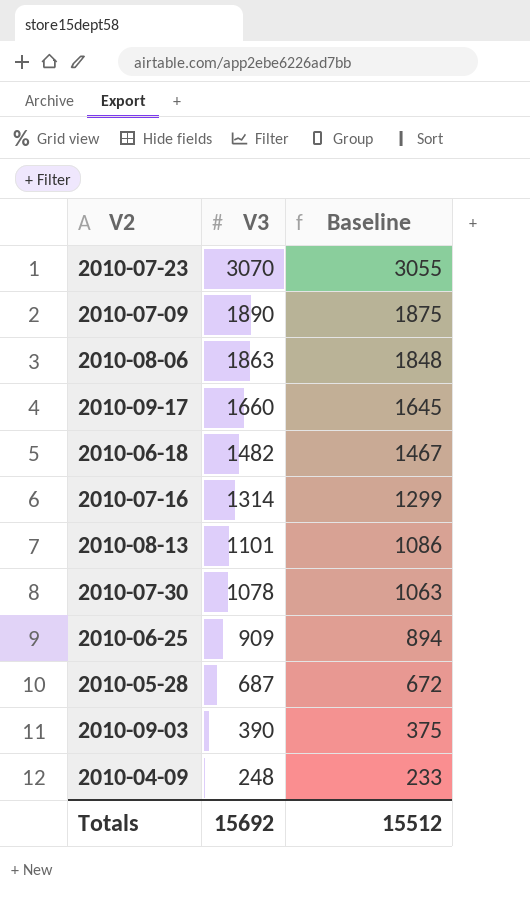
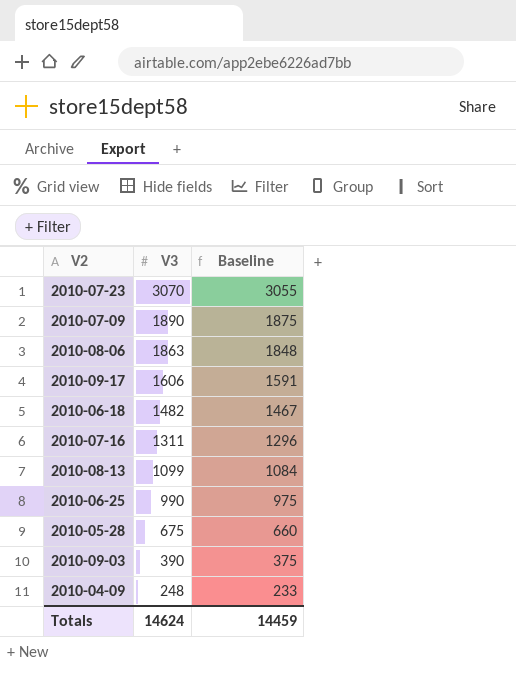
row 2010-07-30: 1078 | 1063 -> none
2010-09-17 | V3: 1660 -> 1606
2010-09-17 | Baseline: 1645 -> 1591
2010-07-16 | V3: 1314 -> 1311
2010-07-16 | Baseline: 1299 -> 1296
2010-08-13 | V3: 1101 -> 1099
2010-08-13 | Baseline: 1086 -> 1084
2010-06-25 | V3: 909 -> 990
2010-06-25 | Baseline: 894 -> 975
2010-05-28 | V3: 687 -> 675
2010-05-28 | Baseline: 672 -> 660
Totals | V3: 15692 -> 14624
Totals | Baseline: 15512 -> 14459

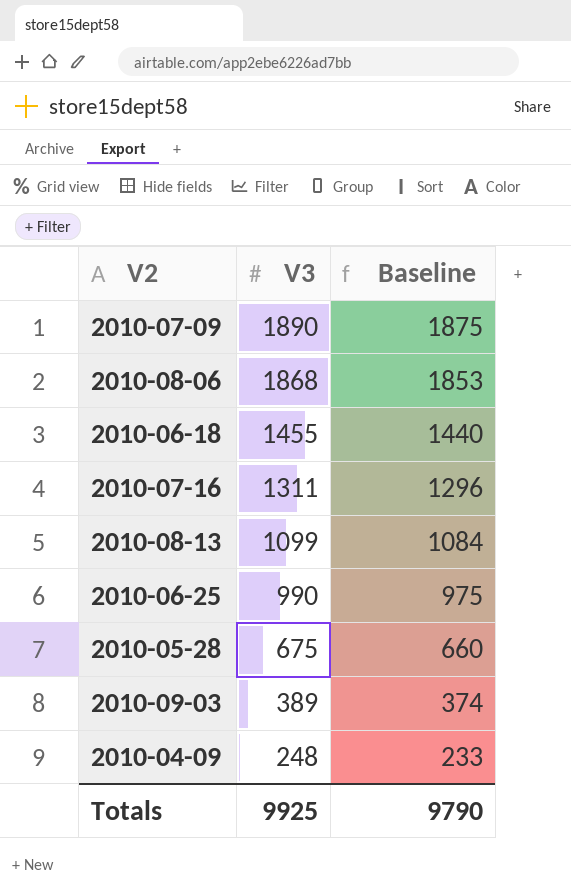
row 2010-07-23: 3070 | 3055 -> none
row 2010-09-17: 1606 | 1591 -> none
2010-08-06 | V3: 1863 -> 1868
2010-08-06 | Baseline: 1848 -> 1853
2010-06-18 | V3: 1482 -> 1455
2010-06-18 | Baseline: 1467 -> 1440
2010-09-03 | V3: 390 -> 389
2010-09-03 | Baseline: 375 -> 374
Totals | V3: 14624 -> 9925
Totals | Baseline: 14459 -> 9790

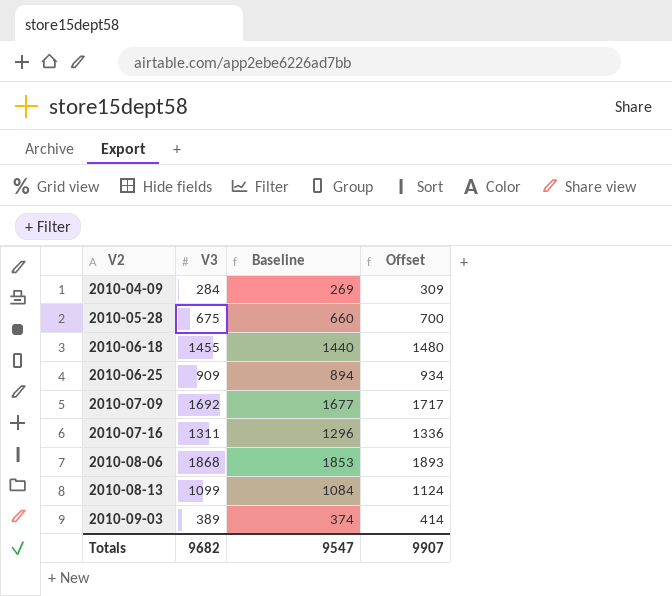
row order: V3 descending -> V2 ascending
column Offset | formula: none -> [V3] + 25
2010-04-09 | V3: 248 -> 284
2010-04-09 | Baseline: 233 -> 269
2010-06-25 | V3: 990 -> 909
2010-06-25 | Baseline: 975 -> 894
2010-07-09 | V3: 1890 -> 1692
2010-07-09 | Baseline: 1875 -> 1677
Totals | V3: 9925 -> 9682
Totals | Baseline: 9790 -> 9547

